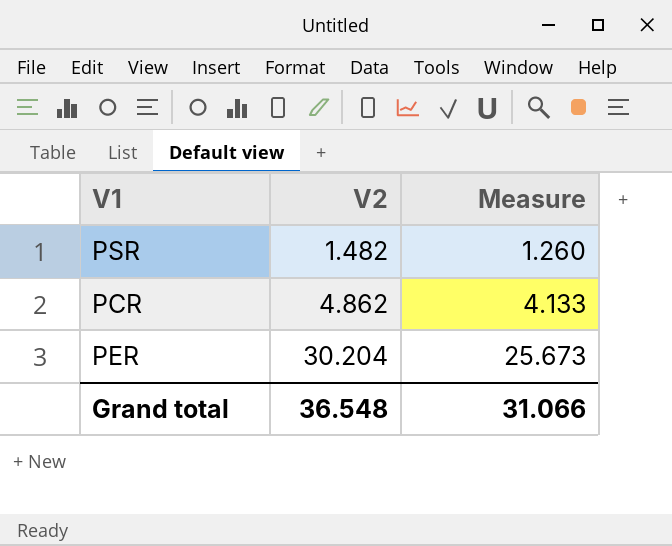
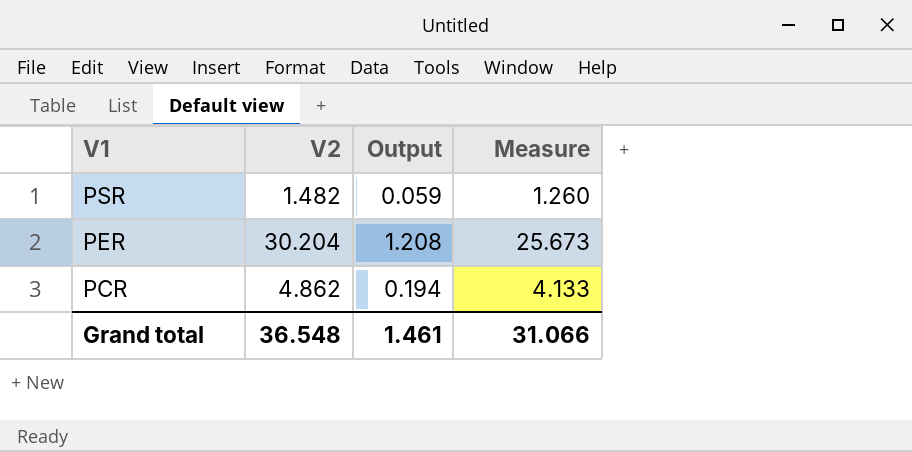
row order: V2 ascending -> V1 descending
column Output | formula: none -> [V2] * 0.04

